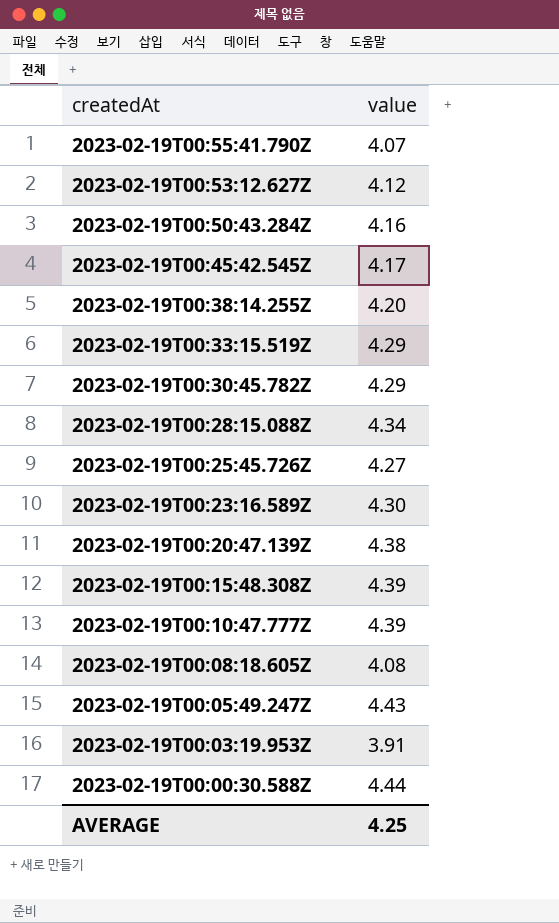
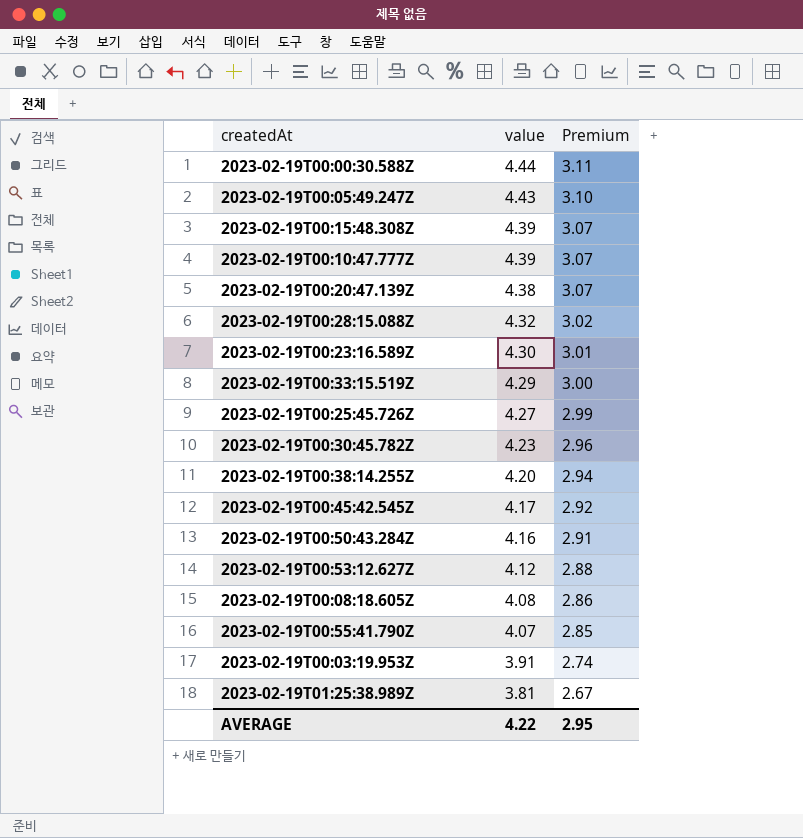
row order: createdAt descending -> value descending
column Premium | formula: none -> [value] * 0.7
2023-02-19T00:28:15.088Z | value: 4.34 -> 4.32
2023-02-19T00:30:45.782Z | value: 4.29 -> 4.23
row 2023-02-19T01:25:38.989Z: none -> 3.81 | 2.67
AVERAGE | value: 4.25 -> 4.22

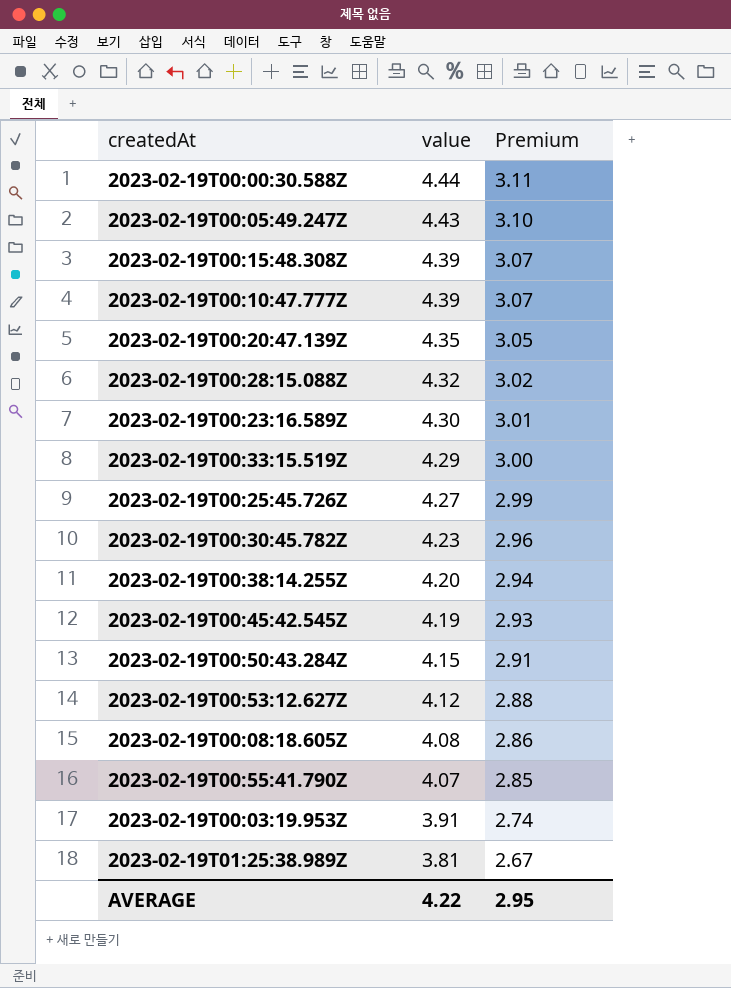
2023-02-19T00:20:47.139Z | value: 4.38 -> 4.35
2023-02-19T00:20:47.139Z | Premium: 3.07 -> 3.05
2023-02-19T00:45:42.545Z | value: 4.17 -> 4.19
2023-02-19T00:45:42.545Z | Premium: 2.92 -> 2.93
2023-02-19T00:50:43.284Z | value: 4.16 -> 4.15

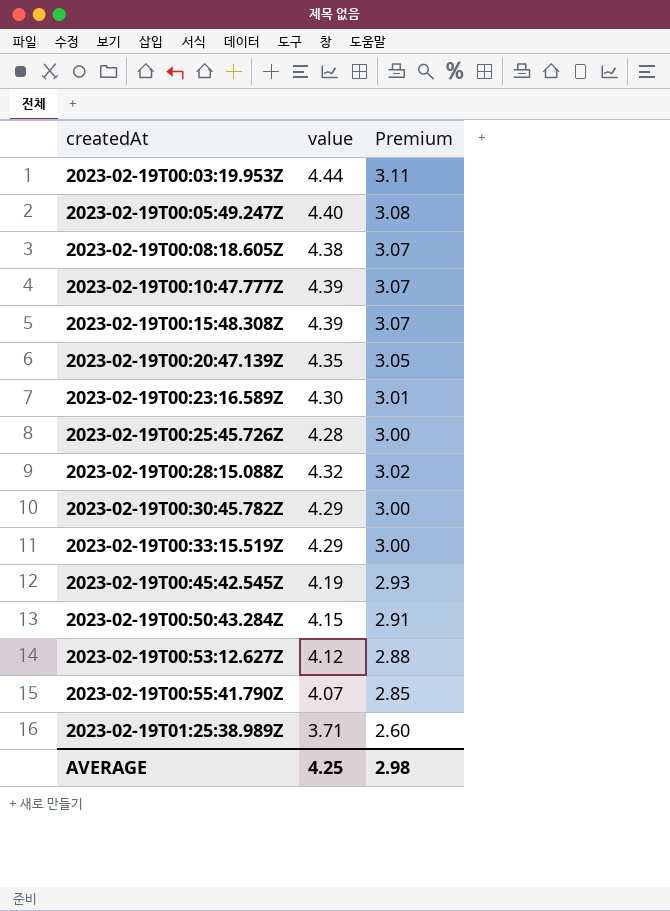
row order: value descending -> createdAt ascending
row 2023-02-19T00:00:30.588Z: 4.44 | 3.11 -> none
row 2023-02-19T00:38:14.255Z: 4.20 | 2.94 -> none
2023-02-19T00:03:19.953Z | value: 3.91 -> 4.44
2023-02-19T00:03:19.953Z | Premium: 2.74 -> 3.11
2023-02-19T00:05:49.247Z | value: 4.43 -> 4.40
2023-02-19T00:05:49.247Z | Premium: 3.10 -> 3.08
2023-02-19T00:08:18.605Z | value: 4.08 -> 4.38
2023-02-19T00:08:18.605Z | Premium: 2.86 -> 3.07
2023-02-19T00:25:45.726Z | value: 4.27 -> 4.28
2023-02-19T00:25:45.726Z | Premium: 2.99 -> 3.00
2023-02-19T00:30:45.782Z | value: 4.23 -> 4.29
2023-02-19T00:30:45.782Z | Premium: 2.96 -> 3.00
2023-02-19T01:25:38.989Z | value: 3.81 -> 3.71
2023-02-19T01:25:38.989Z | Premium: 2.67 -> 2.60
AVERAGE | value: 4.22 -> 4.25
AVERAGE | Premium: 2.95 -> 2.98

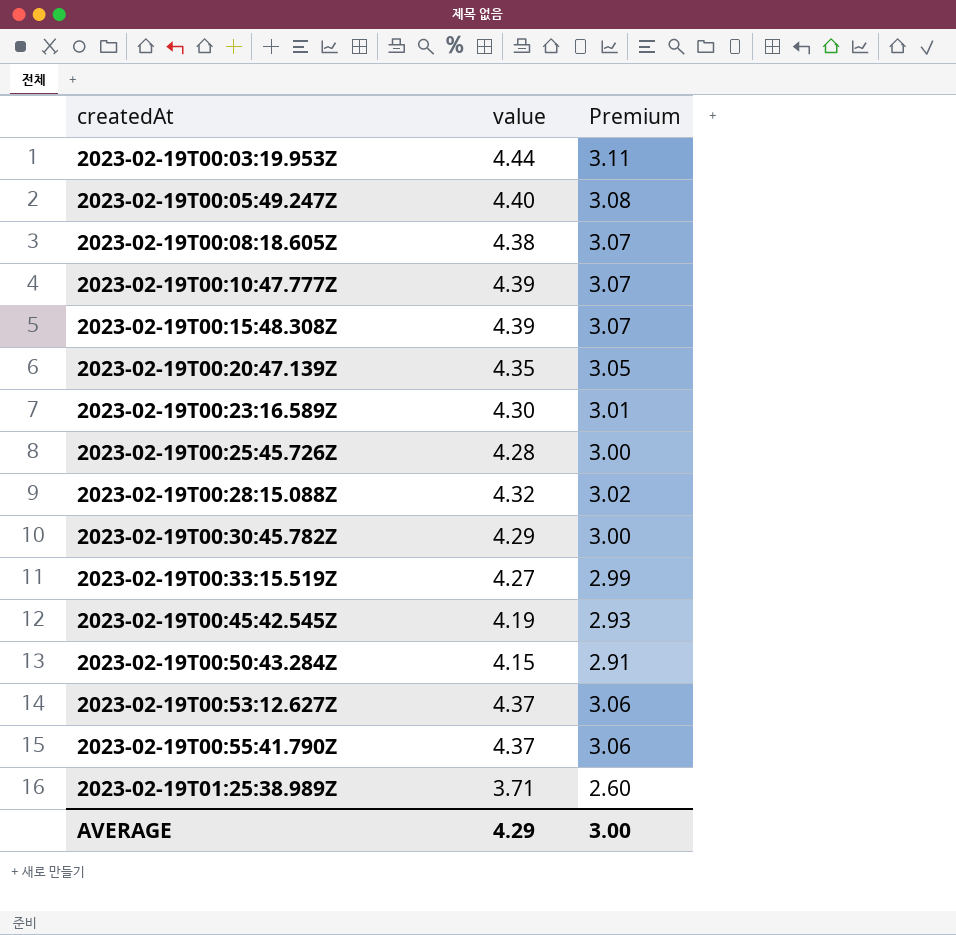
2023-02-19T00:33:15.519Z | value: 4.29 -> 4.27
2023-02-19T00:33:15.519Z | Premium: 3.00 -> 2.99
2023-02-19T00:53:12.627Z | value: 4.12 -> 4.37
2023-02-19T00:53:12.627Z | Premium: 2.88 -> 3.06
2023-02-19T00:55:41.790Z | value: 4.07 -> 4.37
2023-02-19T00:55:41.790Z | Premium: 2.85 -> 3.06
AVERAGE | value: 4.25 -> 4.29
AVERAGE | Premium: 2.98 -> 3.00

